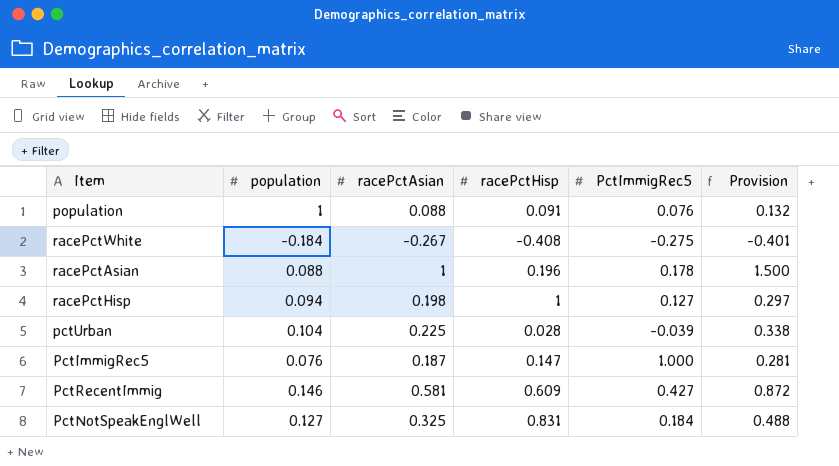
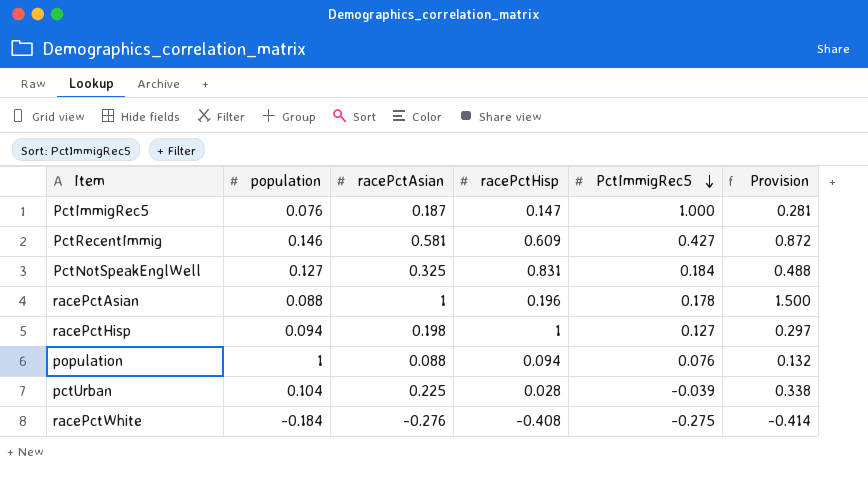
row order: none -> PctImmigRec5 descending
population | racePctHisp: 0.091 -> 0.094
racePctWhite | racePctAsian: -0.267 -> -0.276
racePctWhite | Provision: -0.401 -> -0.414

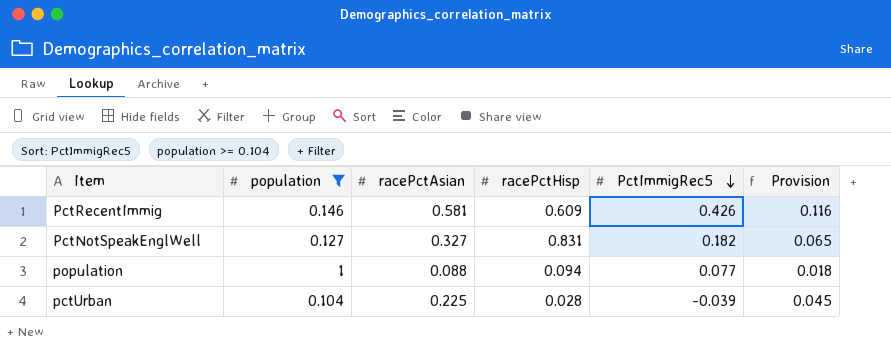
filter: none -> population >= 0.104
column Provision | formula: [racePctAsian] * 1.5 -> [racePctAsian] * 0.2
PctRecentImmig | PctImmigRec5: 0.427 -> 0.426
PctNotSpeakEnglWell | racePctAsian: 0.325 -> 0.327
PctNotSpeakEnglWell | PctImmigRec5: 0.184 -> 0.182
population | PctImmigRec5: 0.076 -> 0.077

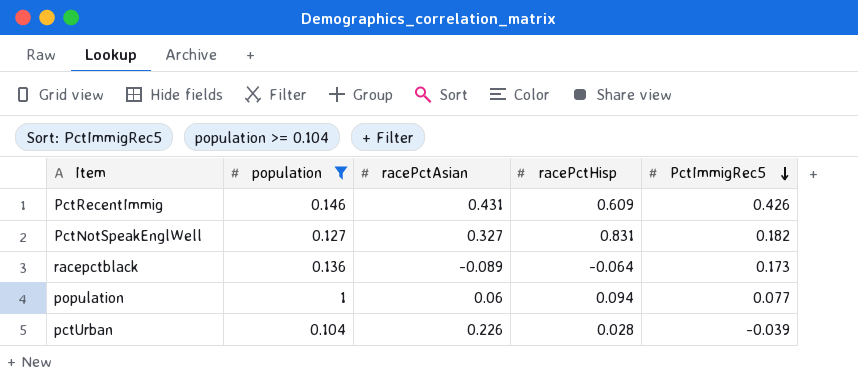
column Provision | formula: [racePctAsian] * 0.2 -> none
PctRecentImmig | racePctAsian: 0.581 -> 0.431
row racepctblack: none -> 0.136 | -0.089 | -0.064 | 0.173
population | racePctAsian: 0.088 -> 0.06
pctUrban | racePctAsian: 0.225 -> 0.226

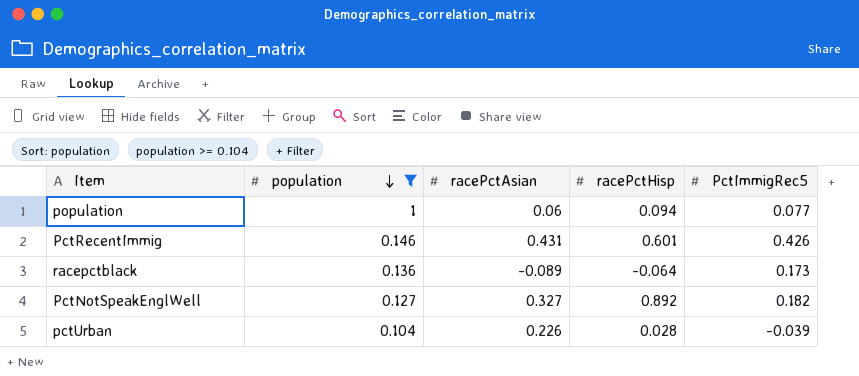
row order: PctImmigRec5 descending -> population descending
PctRecentImmig | racePctHisp: 0.609 -> 0.601
PctNotSpeakEnglWell | racePctHisp: 0.831 -> 0.892

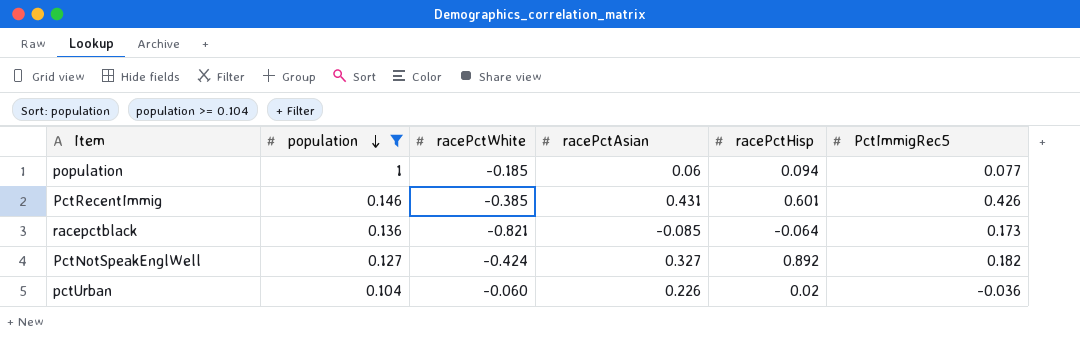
column racePctWhite | position: none -> 3
racepctblack | racePctAsian: -0.089 -> -0.085
pctUrban | racePctHisp: 0.028 -> 0.02
pctUrban | PctImmigRec5: -0.039 -> -0.036

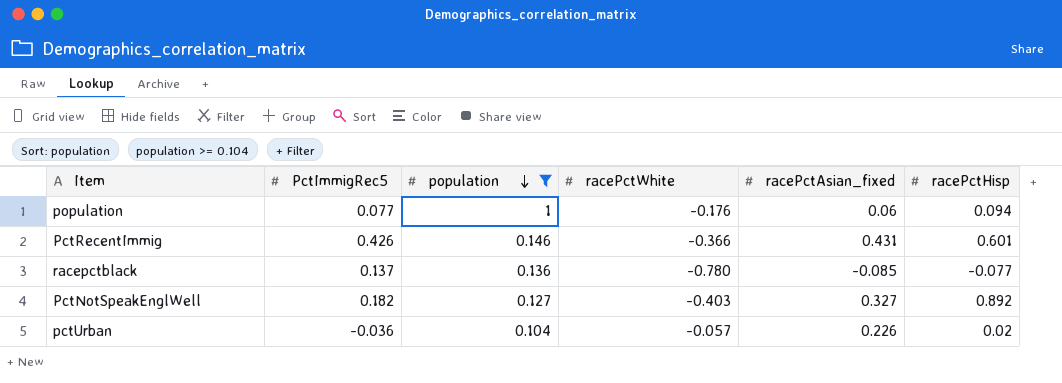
column PctImmigRec5 | position: 6 -> 2
column name: racePctAsian -> racePctAsian_fixed
population | racePctWhite: -0.185 -> -0.176
PctRecentImmig | racePctWhite: -0.385 -> -0.366
racepctblack | PctImmigRec5: 0.173 -> 0.137
racepctblack | racePctWhite: -0.821 -> -0.780
racepctblack | racePctHisp: -0.064 -> -0.077
PctNotSpeakEnglWell | racePctWhite: -0.424 -> -0.403
pctUrban | racePctWhite: -0.060 -> -0.057

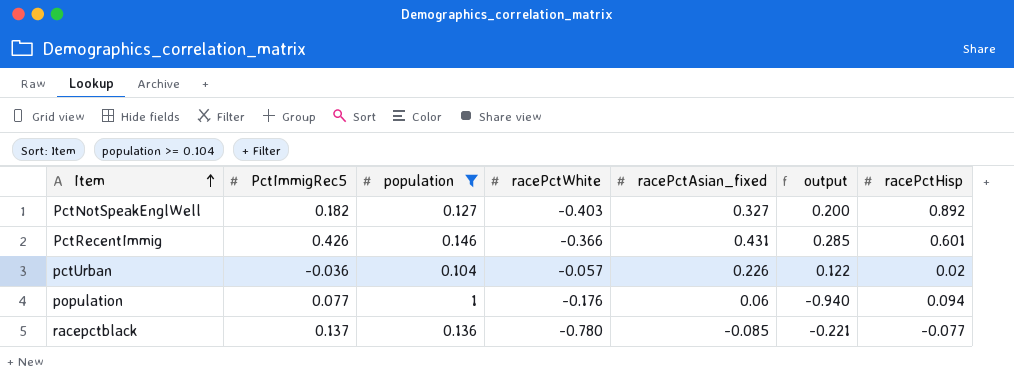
row order: population descending -> Item ascending
column output | formula: none -> [racePctAsian_fixed] - [population]

